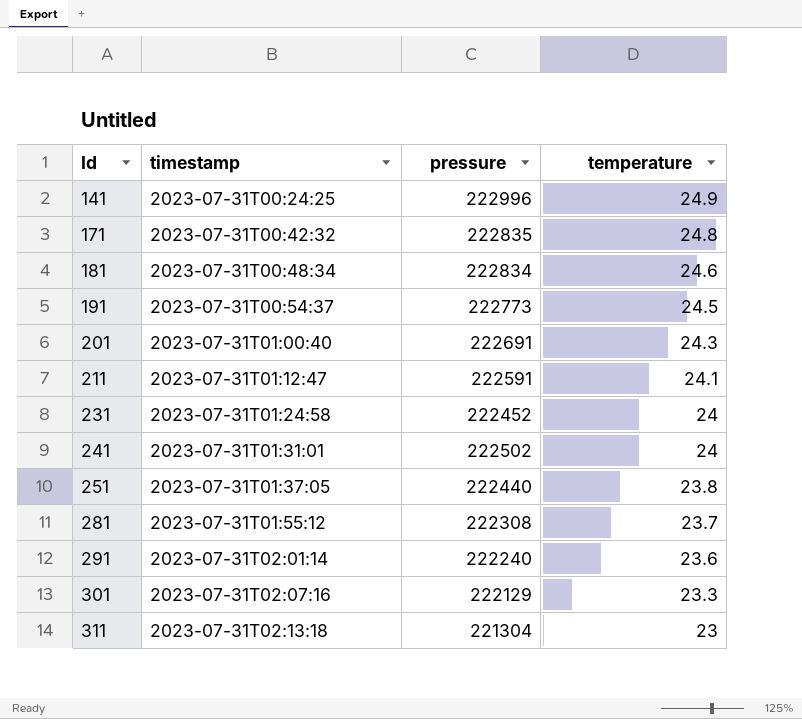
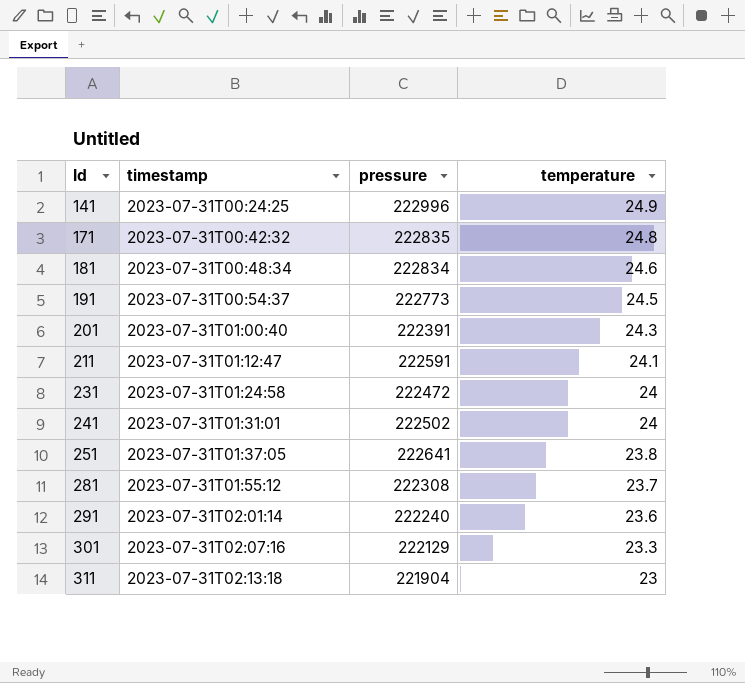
201 | pressure: 222691 -> 222391
231 | pressure: 222452 -> 222472
251 | pressure: 222440 -> 222641
311 | pressure: 221304 -> 221904

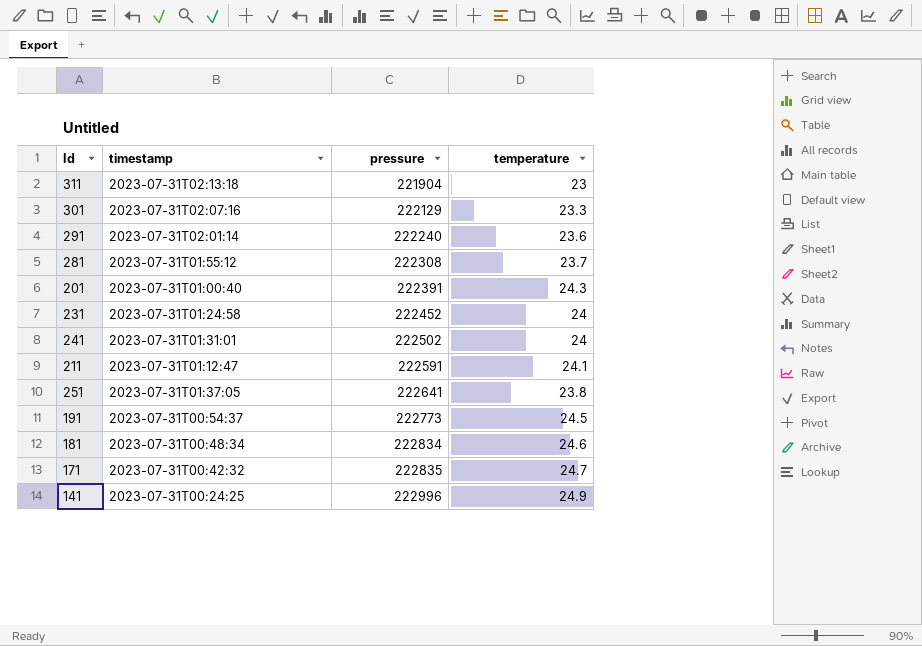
row order: Id ascending -> pressure ascending
231 | pressure: 222472 -> 222452
171 | temperature: 24.8 -> 24.7

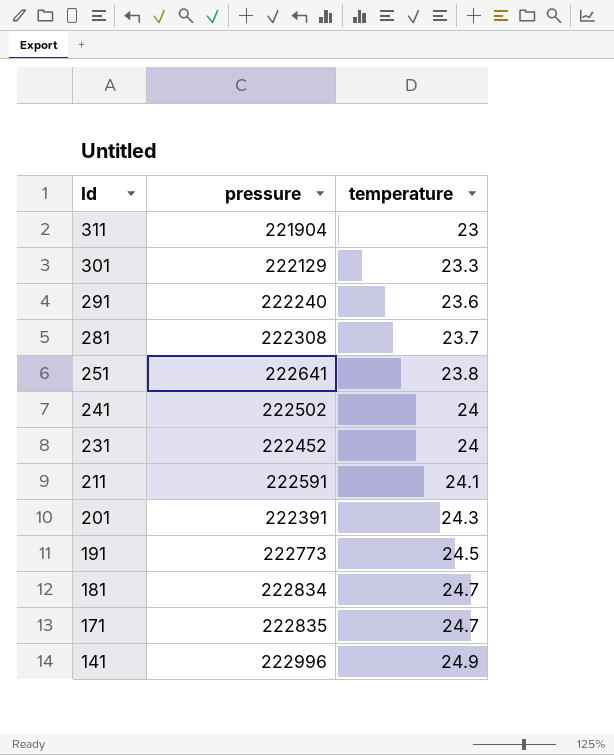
row order: pressure ascending -> Id descending
column timestamp | position: 2 -> none
181 | temperature: 24.6 -> 24.7

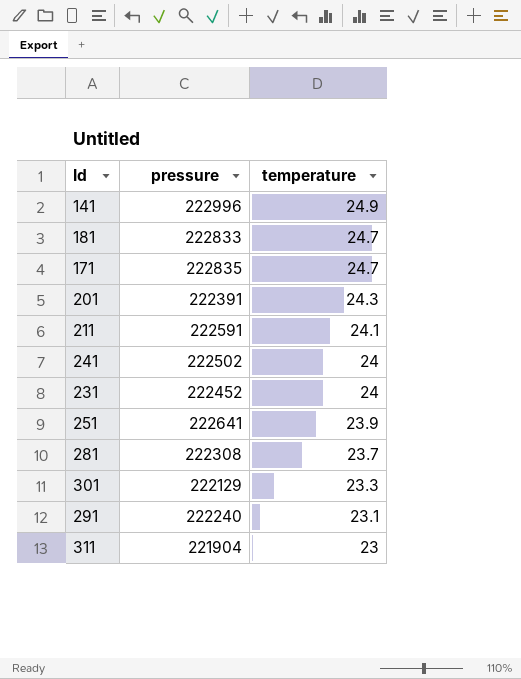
row order: Id descending -> temperature descending
row 191: 222773 | 24.5 -> none
181 | pressure: 222834 -> 222833
251 | temperature: 23.8 -> 23.9
291 | temperature: 23.6 -> 23.1

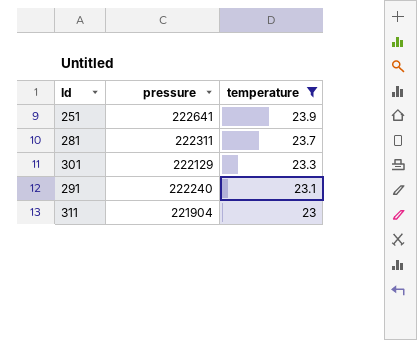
filter: none -> temperature <= 23.9
281 | pressure: 222308 -> 222311

